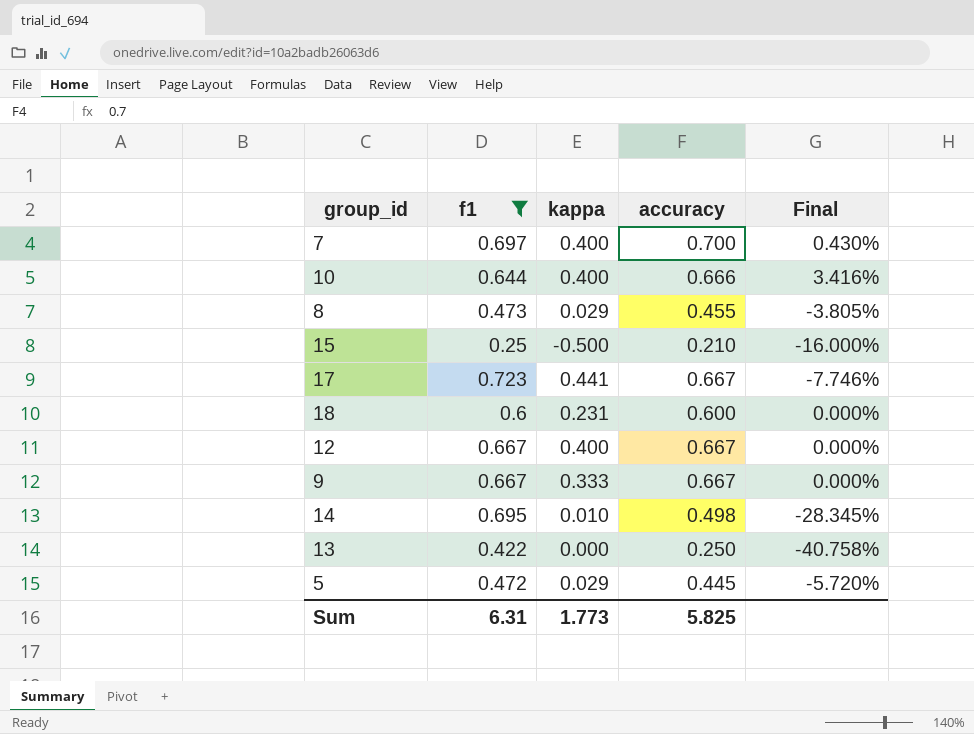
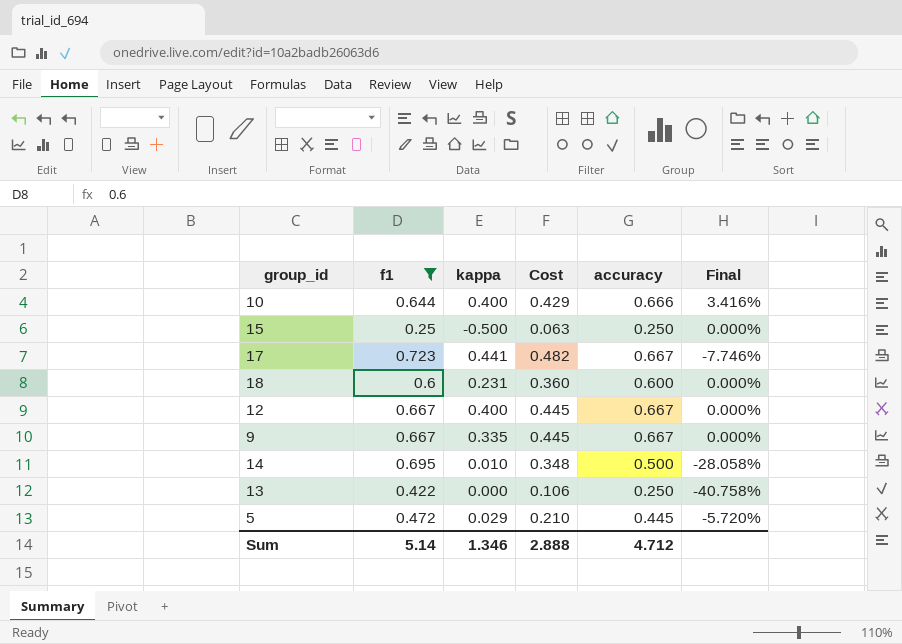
column Cost | formula: none -> [f1] * [accuracy]
row 7: 0.697 | 0.400 | 0.700 | 0.430% -> none
row 8: 0.473 | 0.029 | 0.455 | -3.805% -> none
15 | accuracy: 0.210 -> 0.250
15 | Final: -16.000% -> 0.000%
9 | kappa: 0.333 -> 0.335
14 | accuracy: 0.498 -> 0.500
14 | Final: -28.345% -> -28.058%
Sum | f1: 6.31 -> 5.14
Sum | kappa: 1.773 -> 1.346
Sum | accuracy: 5.825 -> 4.712

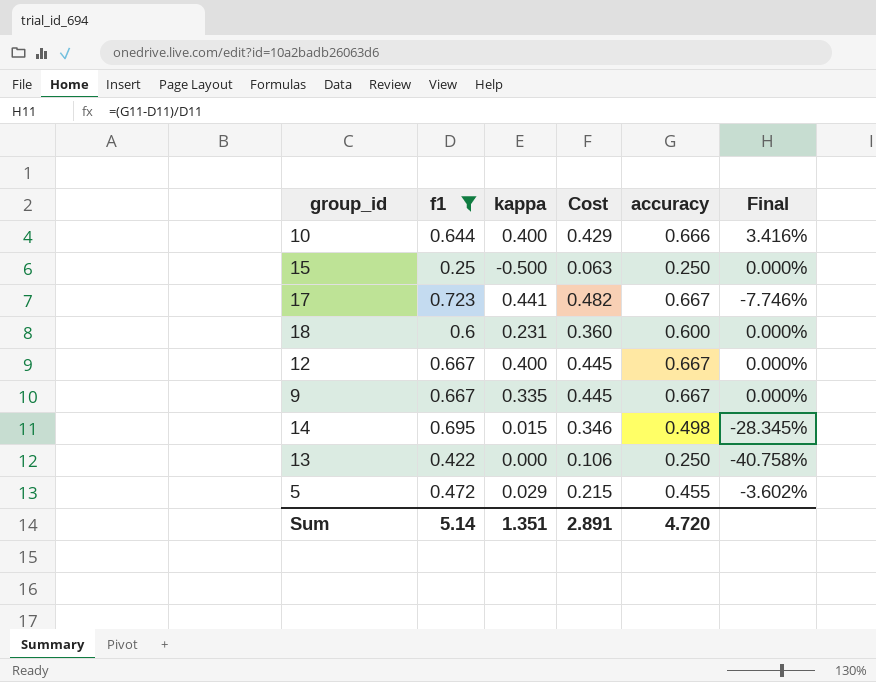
14 | kappa: 0.010 -> 0.015
14 | Cost: 0.348 -> 0.346
14 | accuracy: 0.500 -> 0.498
14 | Final: -28.058% -> -28.345%
5 | Cost: 0.210 -> 0.215
5 | accuracy: 0.445 -> 0.455
5 | Final: -5.720% -> -3.602%
Sum | kappa: 1.346 -> 1.351
Sum | Cost: 2.888 -> 2.891
Sum | accuracy: 4.712 -> 4.720

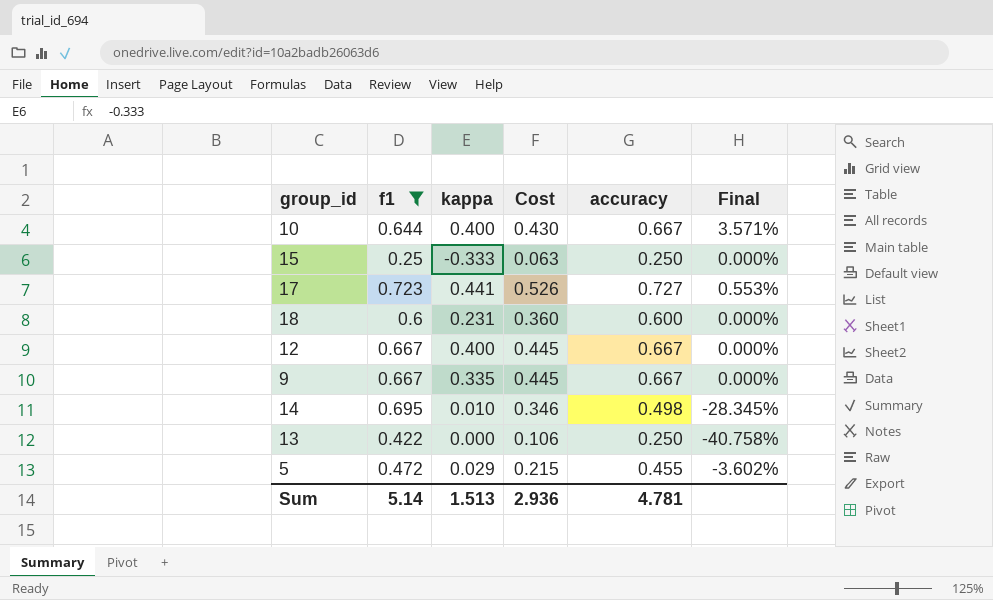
10 | Cost: 0.429 -> 0.430
10 | accuracy: 0.666 -> 0.667
10 | Final: 3.416% -> 3.571%
15 | kappa: -0.500 -> -0.333
17 | Cost: 0.482 -> 0.526
17 | accuracy: 0.667 -> 0.727
17 | Final: -7.746% -> 0.553%
14 | kappa: 0.015 -> 0.010
Sum | kappa: 1.351 -> 1.513
Sum | Cost: 2.891 -> 2.936
Sum | accuracy: 4.720 -> 4.781

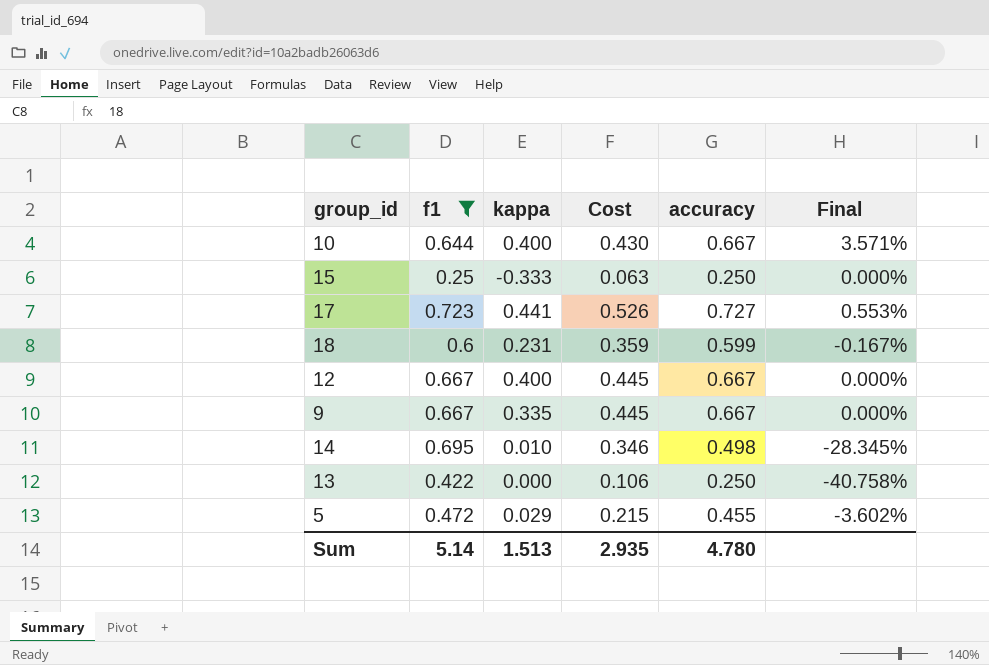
18 | Cost: 0.360 -> 0.359
18 | accuracy: 0.600 -> 0.599
18 | Final: 0.000% -> -0.167%
Sum | Cost: 2.936 -> 2.935
Sum | accuracy: 4.781 -> 4.780

